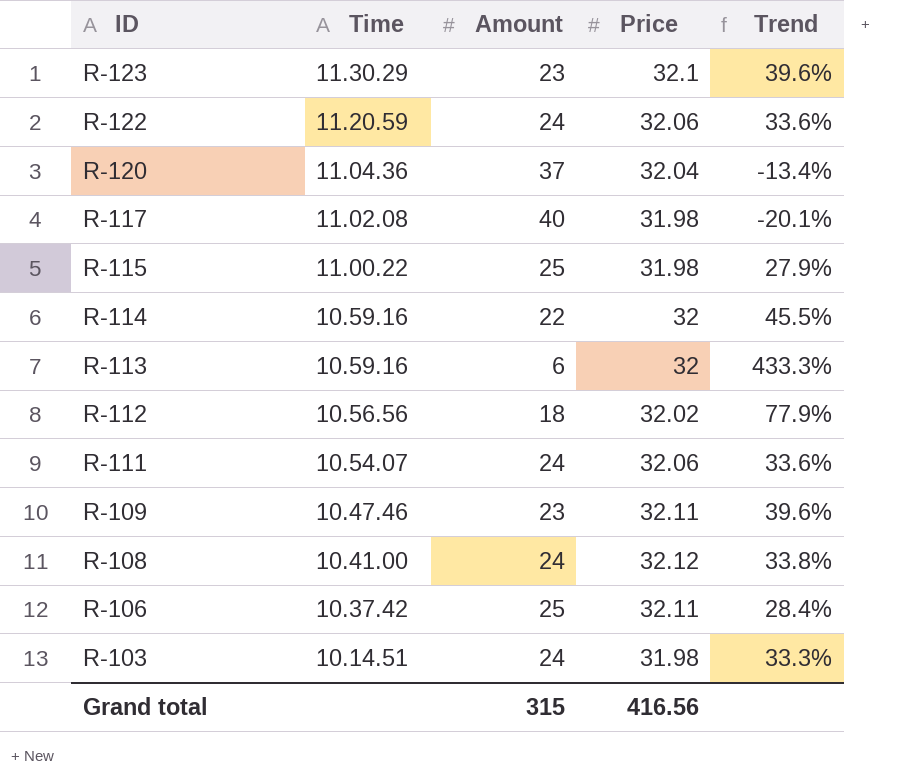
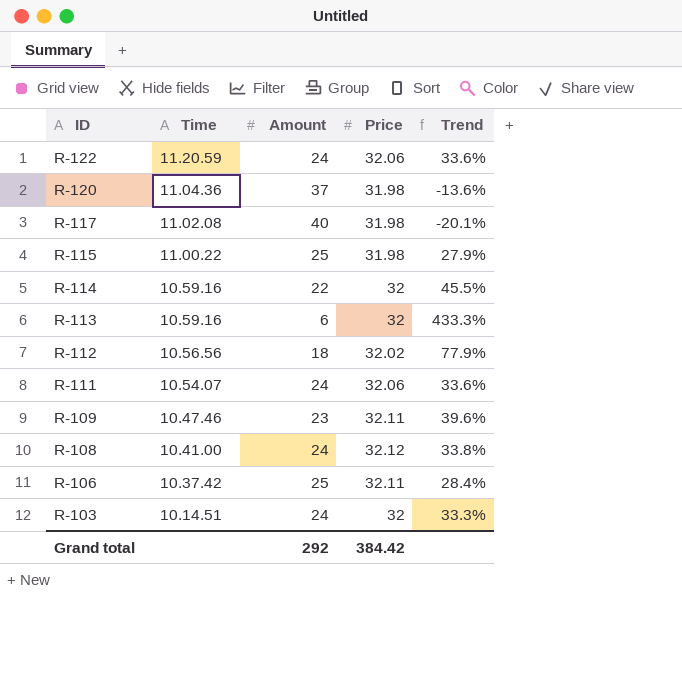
row R-123: 11.30.29 | 23 | 32.1 | 39.6% -> none
R-120 | Price: 32.04 -> 31.98
R-120 | Trend: -13.4% -> -13.6%
R-103 | Price: 31.98 -> 32
Grand total | Amount: 315 -> 292
Grand total | Price: 416.56 -> 384.42

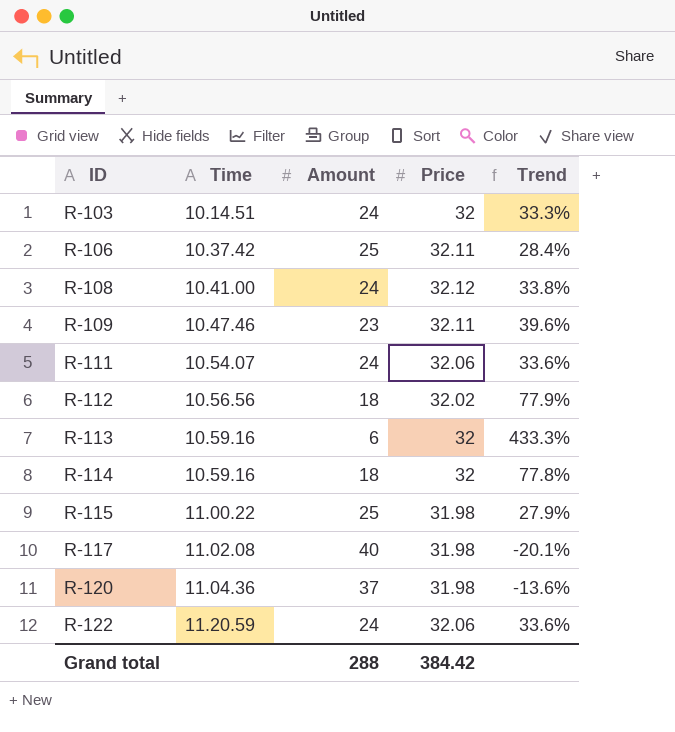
row order: ID descending -> ID ascending
R-114 | Amount: 22 -> 18
R-114 | Trend: 45.5% -> 77.8%
Grand total | Amount: 292 -> 288

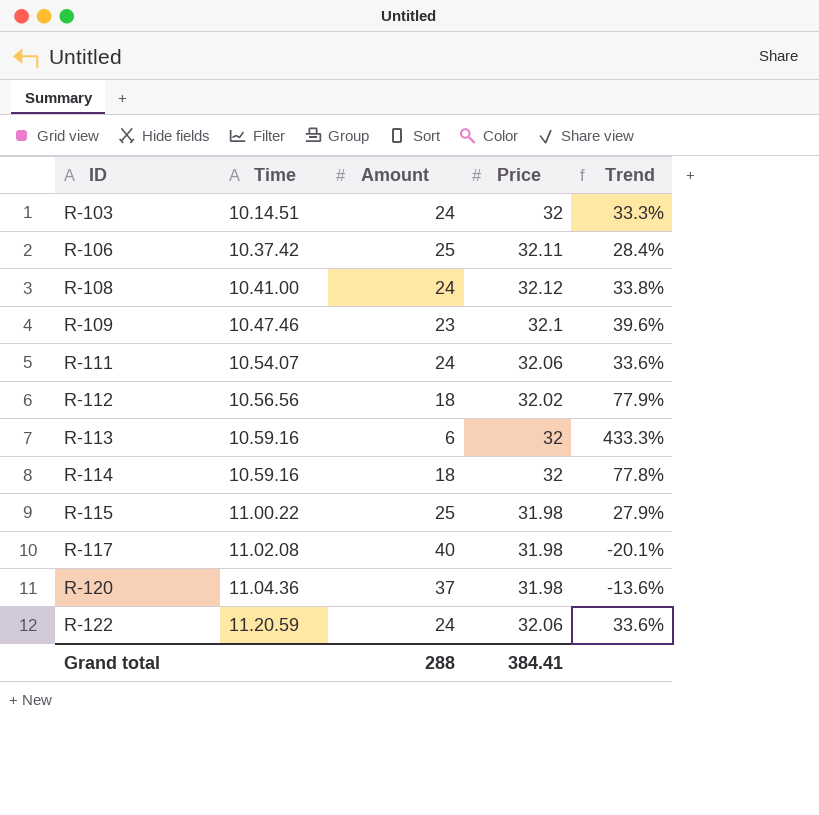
R-109 | Price: 32.11 -> 32.1
Grand total | Price: 384.42 -> 384.41

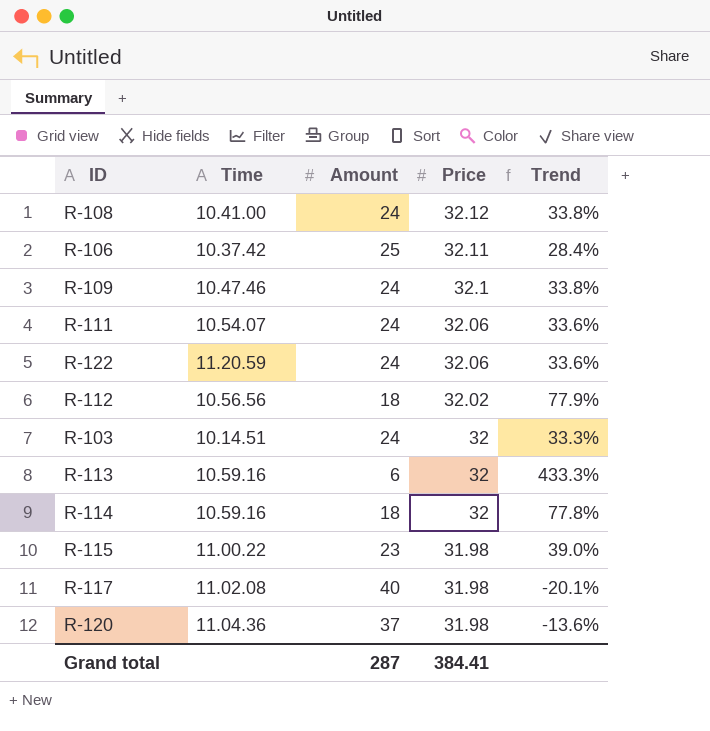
row order: ID ascending -> Price descending
R-109 | Amount: 23 -> 24
R-109 | Trend: 39.6% -> 33.8%
R-115 | Amount: 25 -> 23
R-115 | Trend: 27.9% -> 39.0%
Grand total | Amount: 288 -> 287

